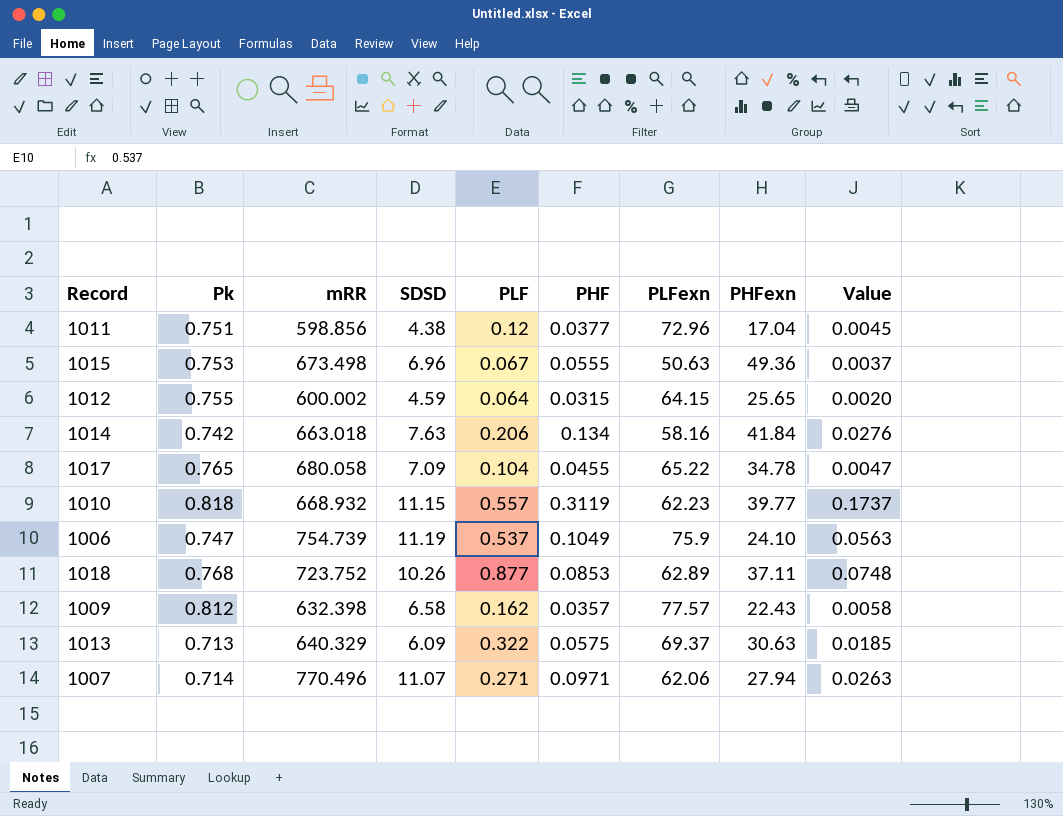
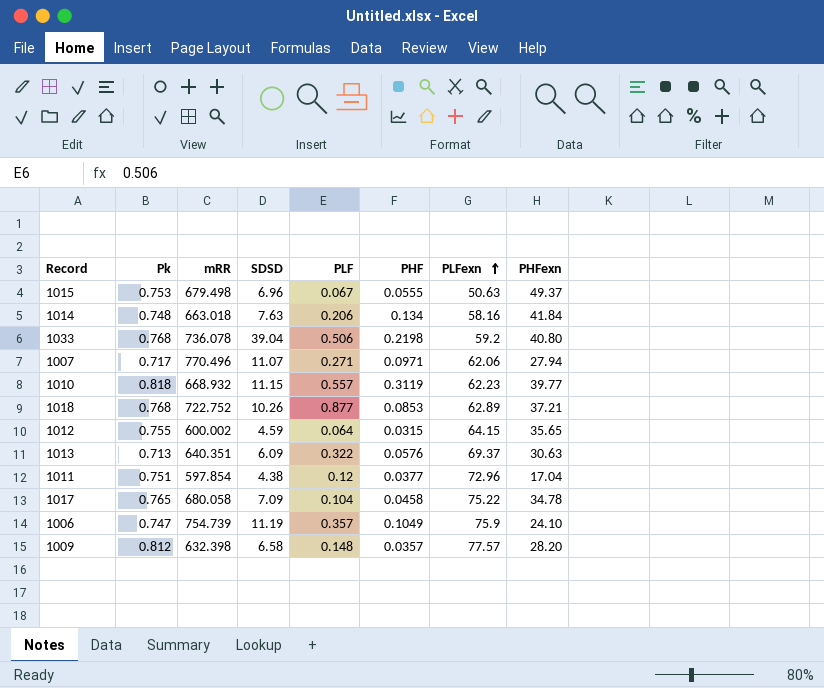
row order: none -> PLFexn ascending
column Value | formula: [PLF] * [PHF] -> none
1015 | mRR: 673.498 -> 679.498
1015 | PHFexn: 49.36 -> 49.37
1014 | Pk: 0.742 -> 0.748
row 1033: none -> 0.768 | 736.078 | 39.04 | 0.506 | 0.2198 | 59.2 | 40.80
1007 | Pk: 0.714 -> 0.717
1018 | mRR: 723.752 -> 722.752
1018 | PHFexn: 37.11 -> 37.21
1012 | PHFexn: 25.65 -> 35.65
1013 | mRR: 640.329 -> 640.351
1013 | PHF: 0.0575 -> 0.0576
1011 | mRR: 598.856 -> 597.854
1017 | PHF: 0.0455 -> 0.0458
1017 | PLFexn: 65.22 -> 75.22
1006 | PLF: 0.537 -> 0.357
1009 | PLF: 0.162 -> 0.148
1009 | PHFexn: 22.43 -> 28.20

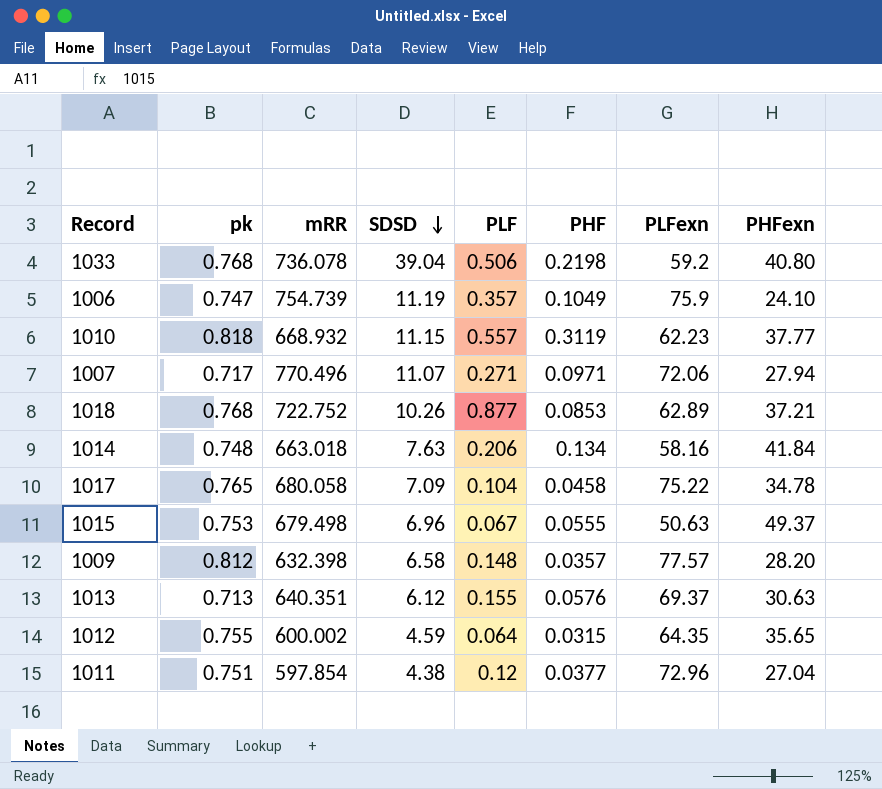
row order: PLFexn ascending -> SDSD descending
column name: Pk -> pk
1010 | PHFexn: 39.77 -> 37.77
1007 | PLFexn: 62.06 -> 72.06
1013 | SDSD: 6.09 -> 6.12
1013 | PLF: 0.322 -> 0.155
1012 | PLFexn: 64.15 -> 64.35
1011 | PHFexn: 17.04 -> 27.04

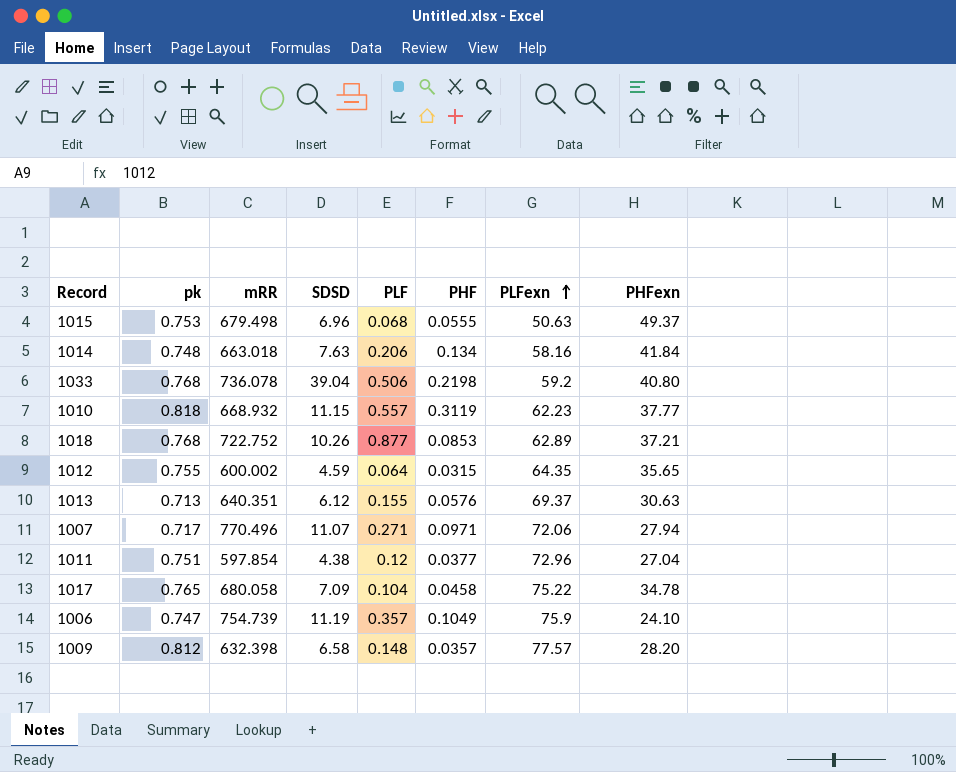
row order: SDSD descending -> PLFexn ascending
1015 | PLF: 0.067 -> 0.068

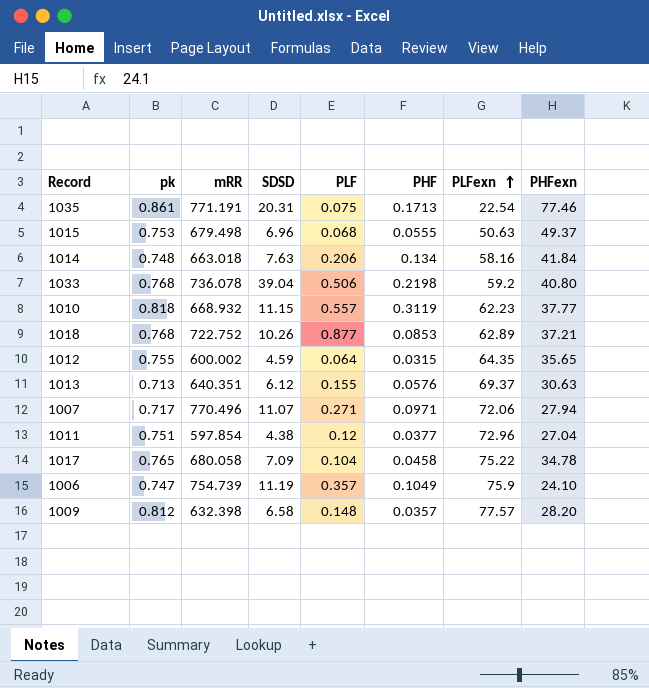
row 1035: none -> 0.861 | 771.191 | 20.31 | 0.075 | 0.1713 | 22.54 | 77.46

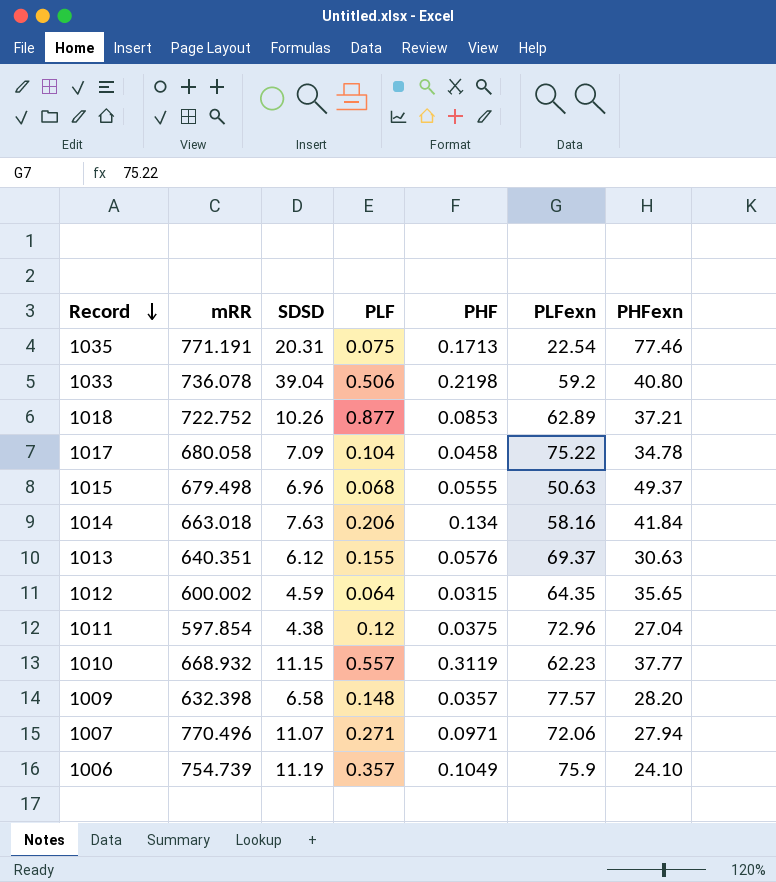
row order: PLFexn ascending -> Record descending
column pk | position: 2 -> none
1011 | PHF: 0.0377 -> 0.0375

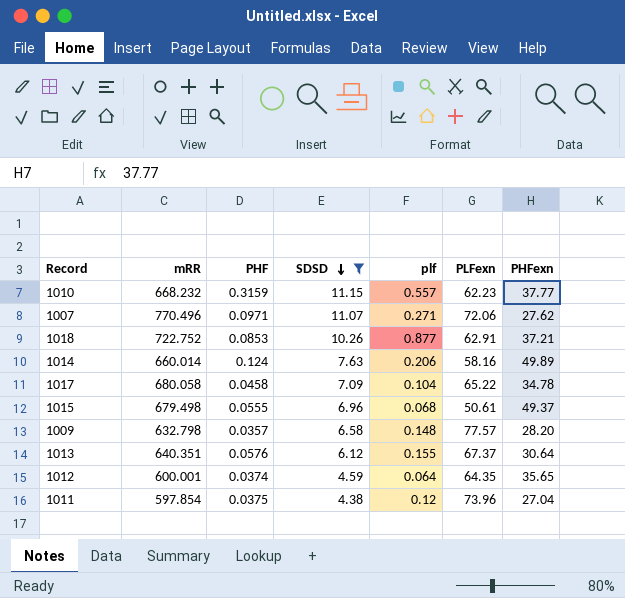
filter: none -> SDSD <= 11.15
row order: Record descending -> SDSD descending
column PHF | position: 5 -> 3
column name: PLF -> plf
1010 | mRR: 668.932 -> 668.232
1010 | PHF: 0.3119 -> 0.3159
1007 | PHFexn: 27.94 -> 27.62
1018 | PLFexn: 62.89 -> 62.91
1014 | mRR: 663.018 -> 660.014
1014 | PHF: 0.134 -> 0.124
1014 | PHFexn: 41.84 -> 49.89
1017 | PLFexn: 75.22 -> 65.22
1015 | PLFexn: 50.63 -> 50.61
1009 | mRR: 632.398 -> 632.798
1013 | PLFexn: 69.37 -> 67.37
1013 | PHFexn: 30.63 -> 30.64
1012 | mRR: 600.002 -> 600.001
1012 | PHF: 0.0315 -> 0.0374
1011 | PLFexn: 72.96 -> 73.96

